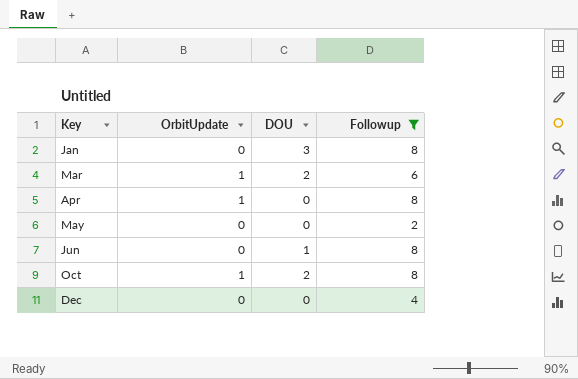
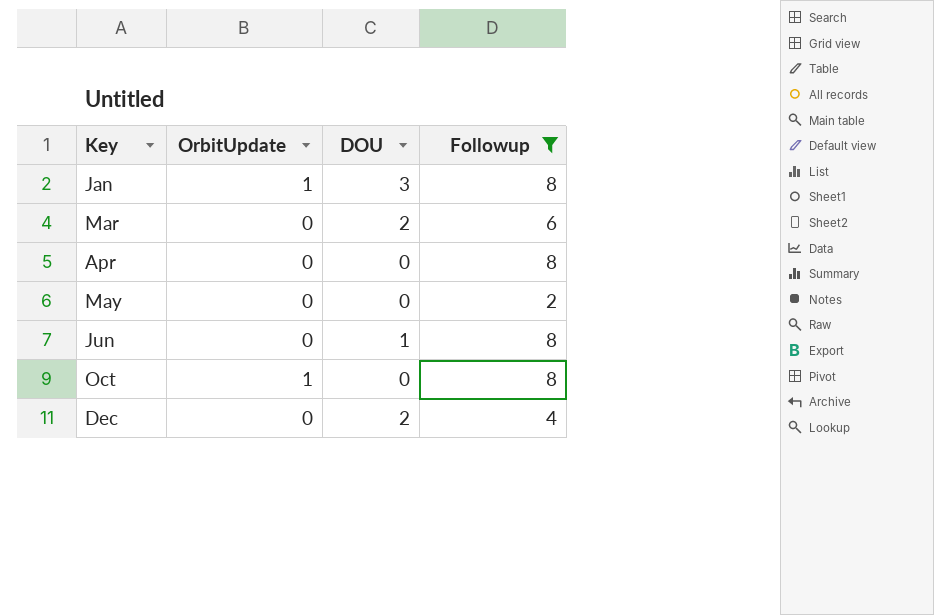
Jan | OrbitUpdate: 0 -> 1
Mar | OrbitUpdate: 1 -> 0
Apr | OrbitUpdate: 1 -> 0
Oct | DOU: 2 -> 0
Dec | DOU: 0 -> 2

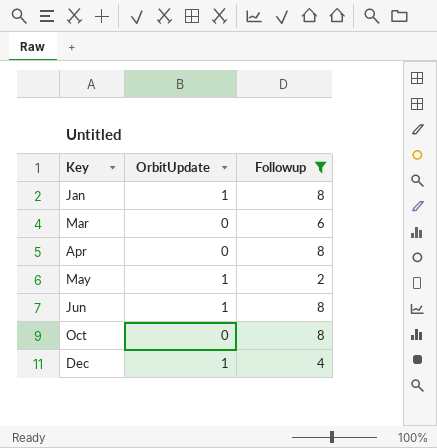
column DOU | position: 3 -> none
May | OrbitUpdate: 0 -> 1
Jun | OrbitUpdate: 0 -> 1
Oct | OrbitUpdate: 1 -> 0
Dec | OrbitUpdate: 0 -> 1

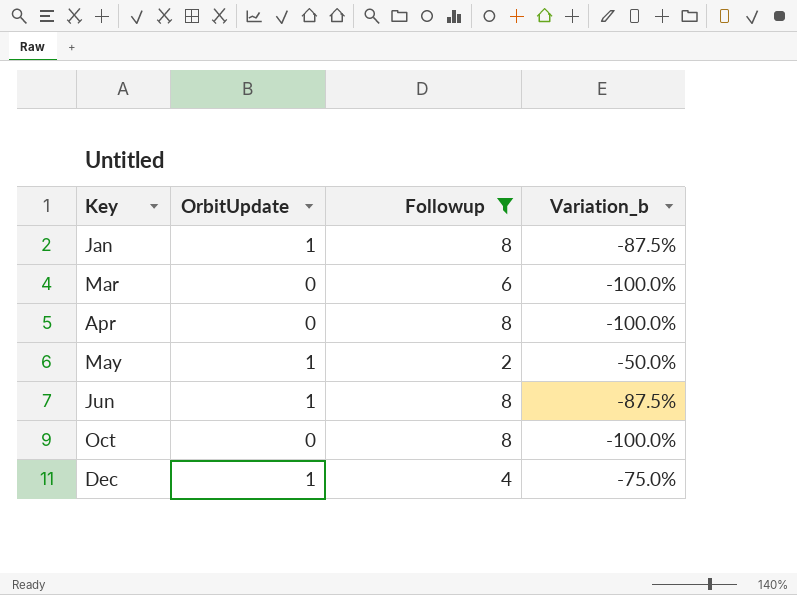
column Variation_b | formula: none -> ([OrbitUpdate] - [Followup]) / [Followup]

